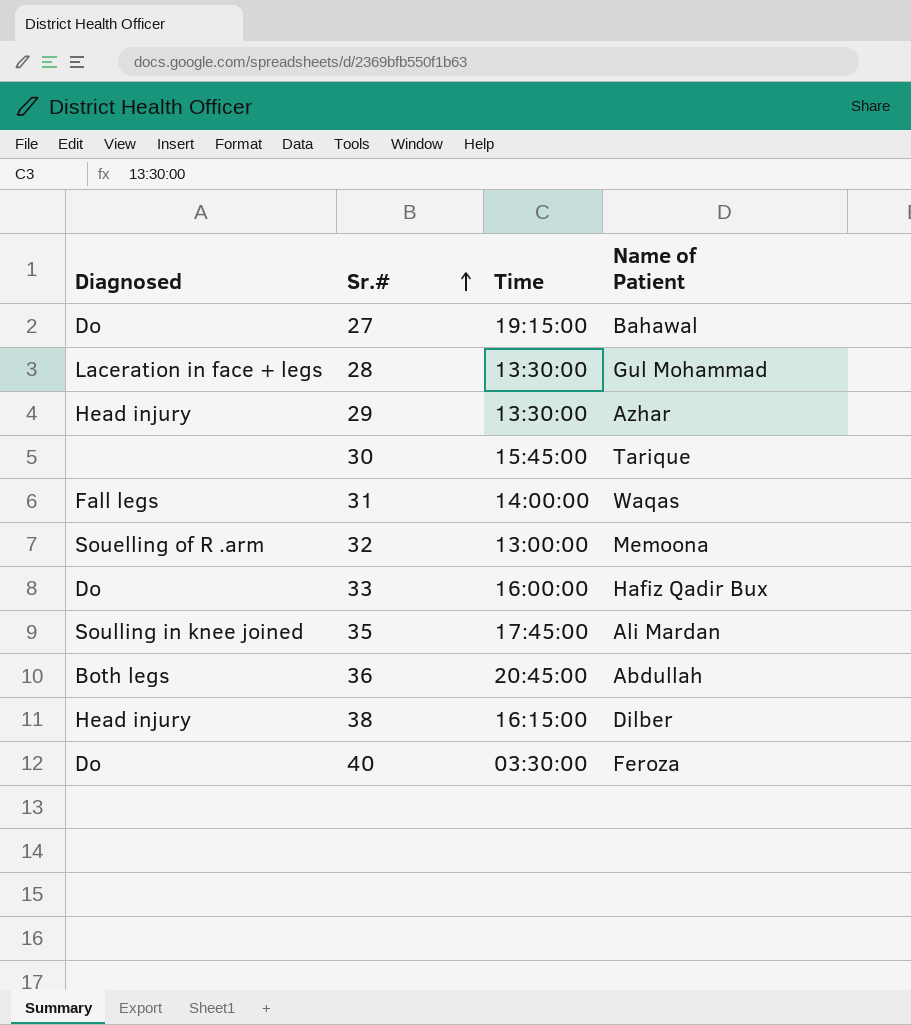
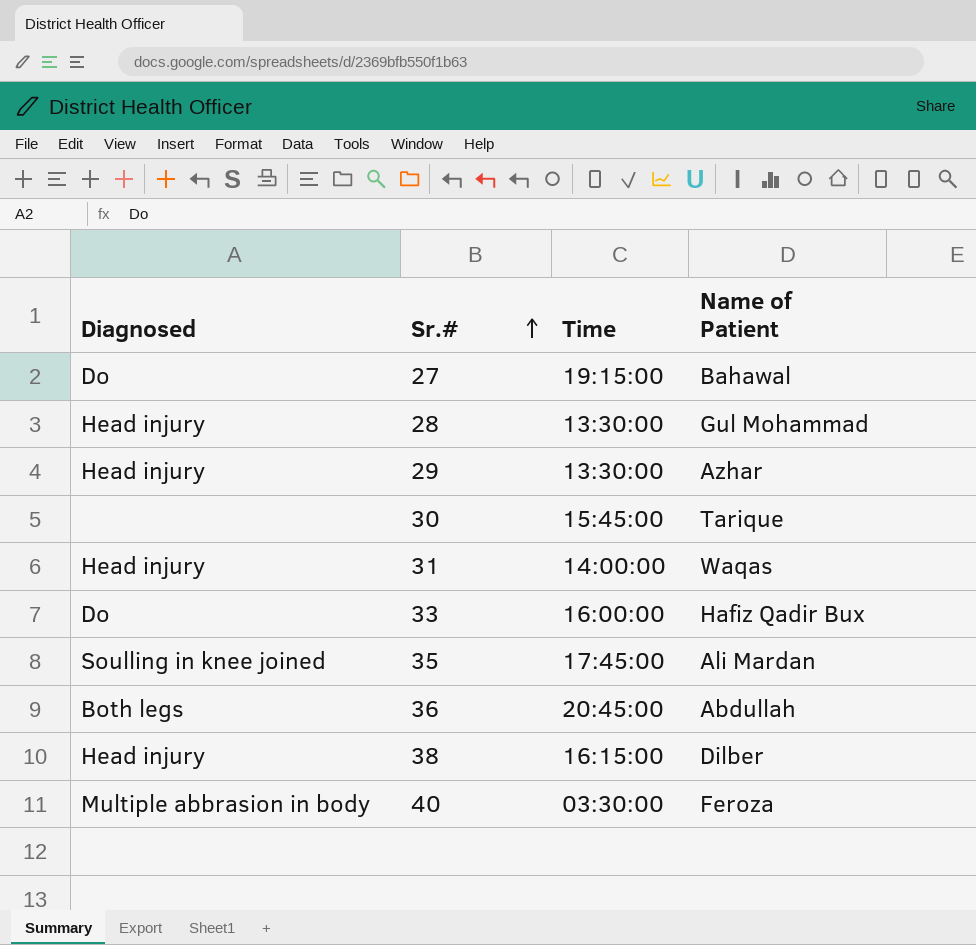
row 32: Souelling of R .arm | 13:00:00 | Memoona -> none
28 | Diagnosed: Laceration in face + legs -> Head injury
31 | Diagnosed: Fall legs -> Head injury
40 | Diagnosed: Do -> Multiple abbrasion in body

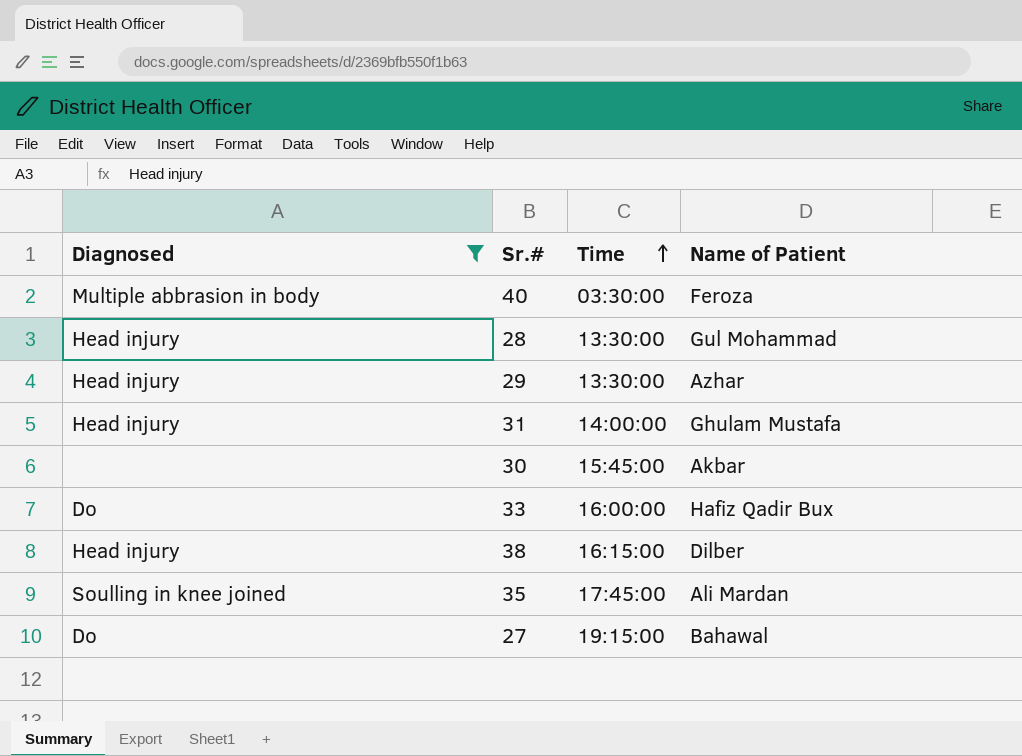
filter: none -> Diagnosed != Both legs
row order: Sr.# ascending -> Time ascending
31 | Name of Patient: Waqas -> Ghulam Mustafa
30 | Name of Patient: Tarique -> Akbar

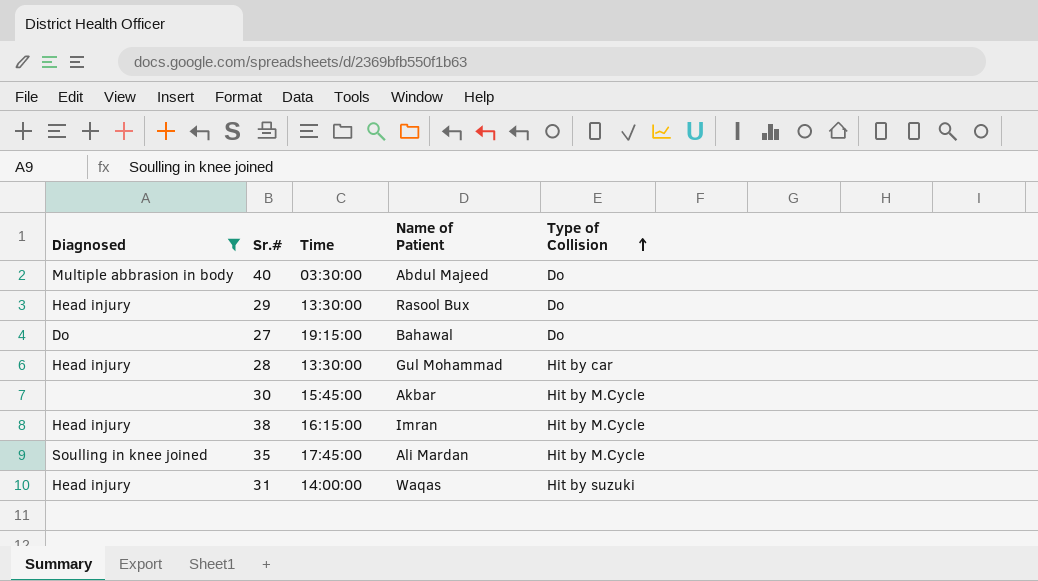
row order: Time ascending -> Type of Collision ascending
column Type of Collision | position: none -> 5
row 33: Do | 16:00:00 | Hafiz Qadir Bux -> none
40 | Name of Patient: Feroza -> Abdul Majeed
29 | Name of Patient: Azhar -> Rasool Bux
38 | Name of Patient: Dilber -> Imran
31 | Name of Patient: Ghulam Mustafa -> Waqas

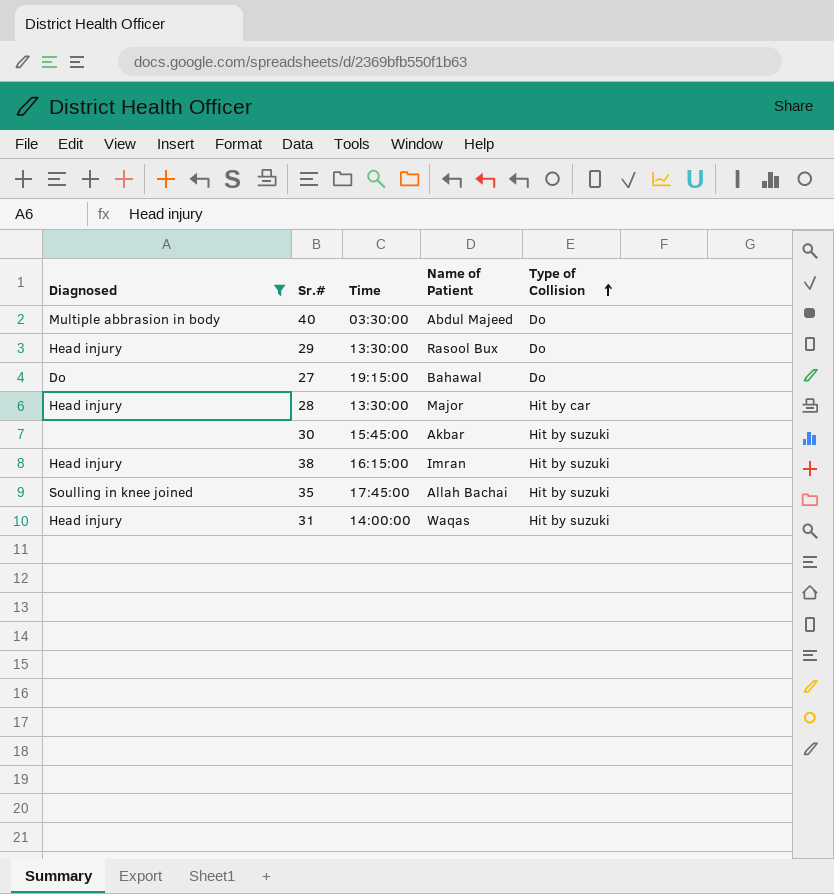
28 | Name of Patient: Gul Mohammad -> Major
30 | Type of Collision: Hit by M.Cycle -> Hit by suzuki
38 | Type of Collision: Hit by M.Cycle -> Hit by suzuki
35 | Name of Patient: Ali Mardan -> Allah Bachai
35 | Type of Collision: Hit by M.Cycle -> Hit by suzuki

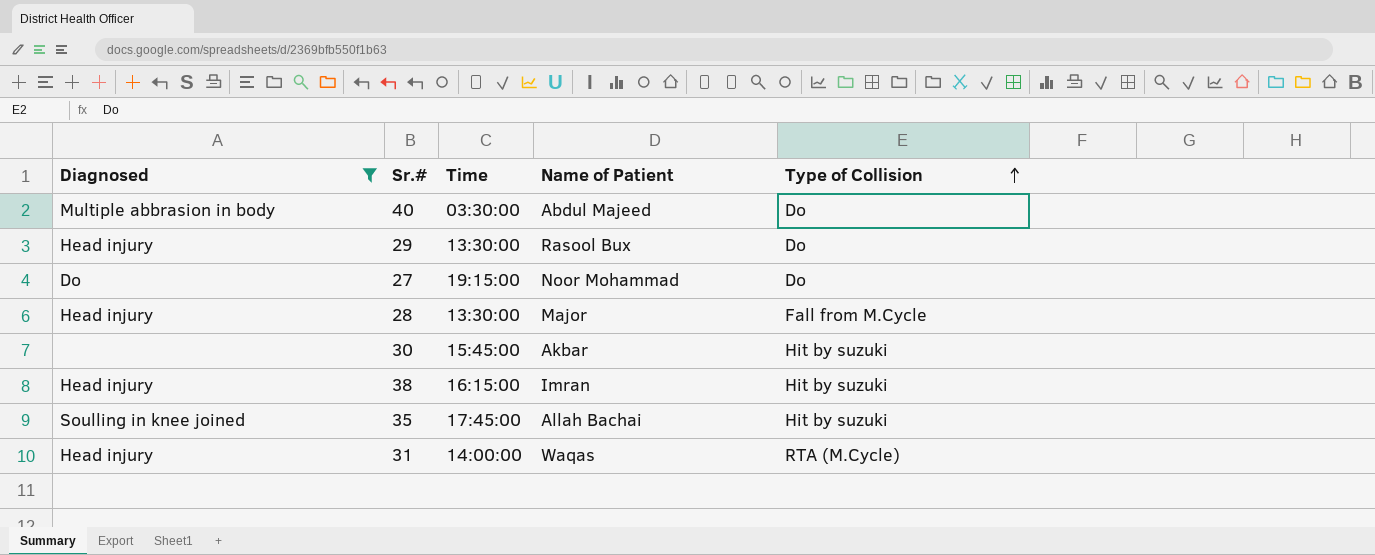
27 | Name of Patient: Bahawal -> Noor Mohammad
28 | Type of Collision: Hit by car -> Fall from M.Cycle
31 | Type of Collision: Hit by suzuki -> RTA (M.Cycle)

